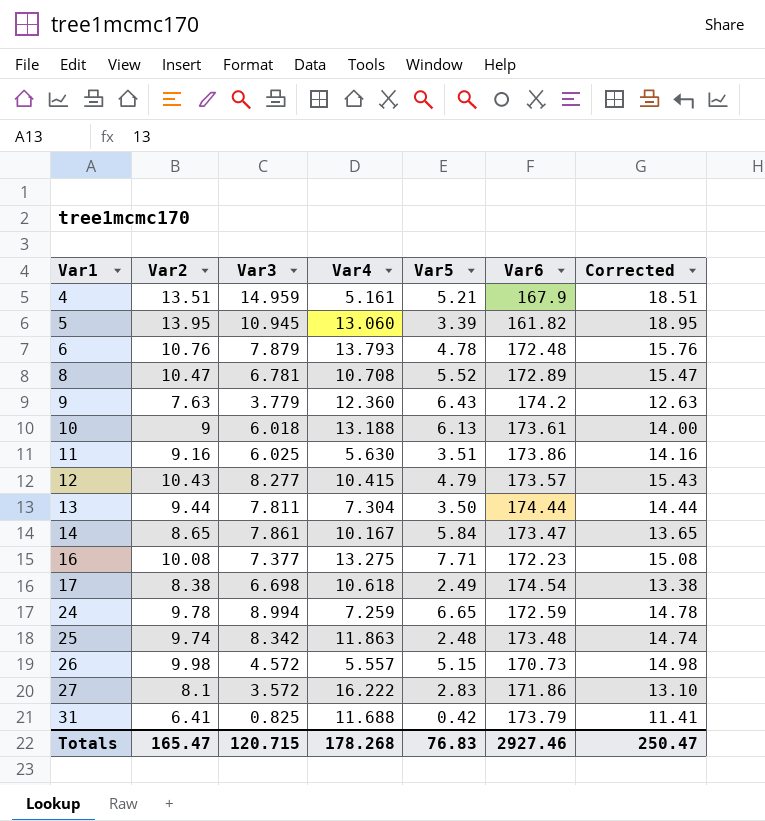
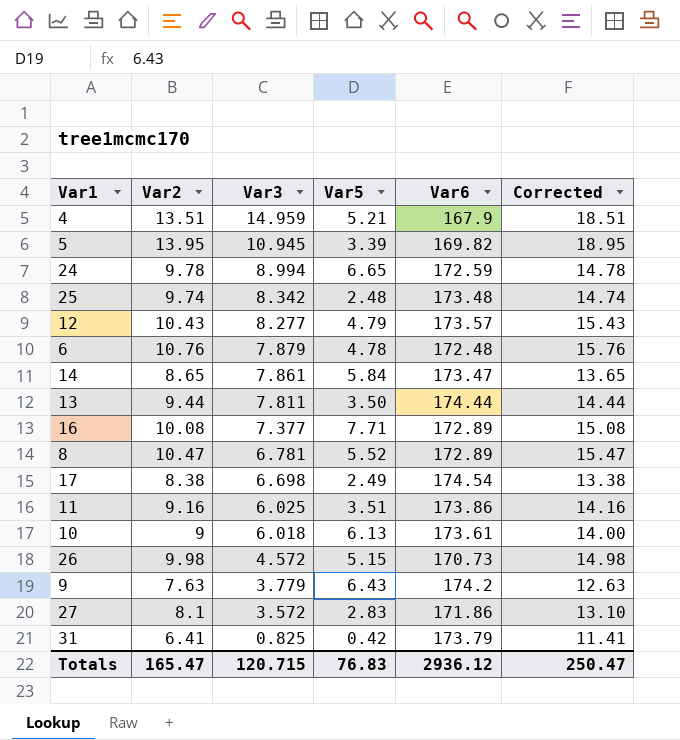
row order: Var1 ascending -> Var3 descending
column Var4 | position: 4 -> none
5 | Var6: 161.82 -> 169.82
16 | Var6: 172.23 -> 172.89
Totals | Var6: 2927.46 -> 2936.12

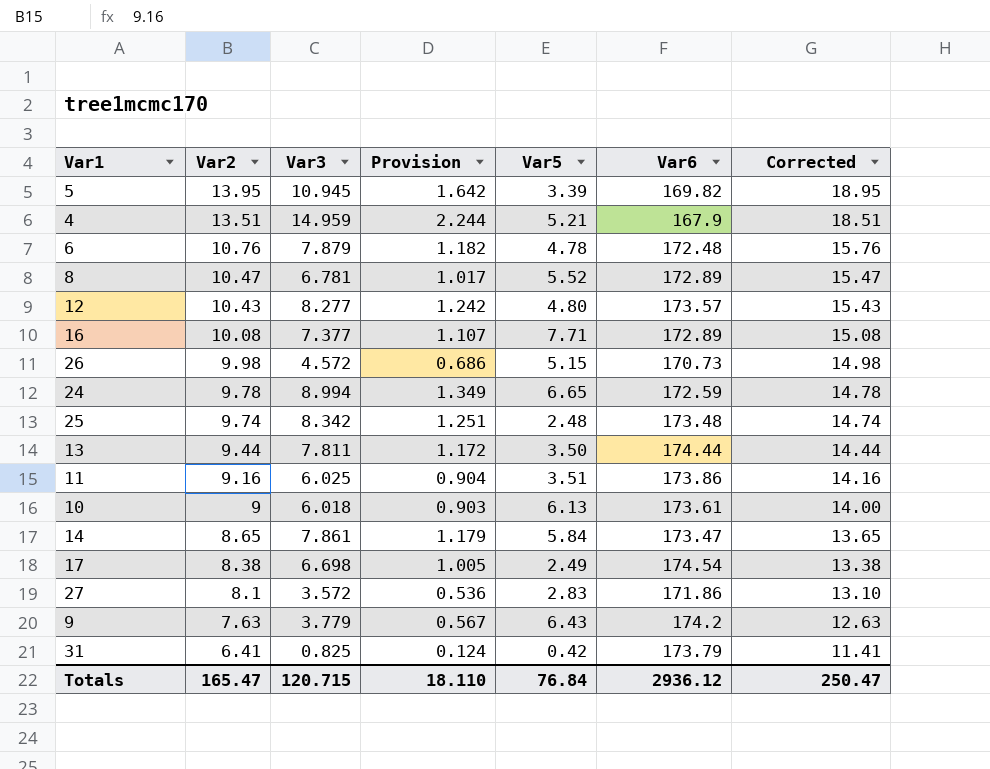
row order: Var3 descending -> Var2 descending
column Provision | formula: none -> [Var3] * 0.15
12 | Var5: 4.79 -> 4.80
Totals | Var5: 76.83 -> 76.84

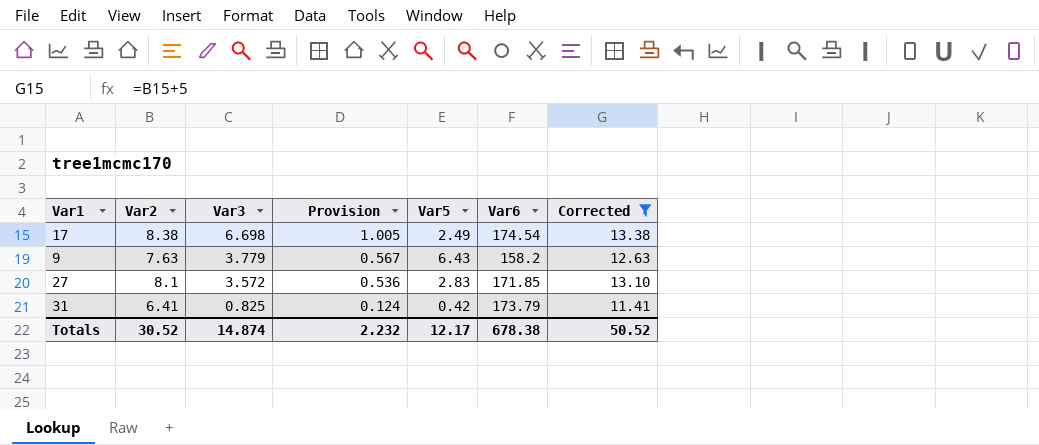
filter: none -> Corrected <= 13.38
row order: Var2 descending -> Var3 descending
9 | Var6: 174.2 -> 158.2
27 | Var6: 171.86 -> 171.85
Totals | Var2: 165.47 -> 30.52
Totals | Var3: 120.715 -> 14.874
Totals | Provision: 18.110 -> 2.232
Totals | Var5: 76.84 -> 12.17
Totals | Var6: 2936.12 -> 678.38
Totals | Corrected: 250.47 -> 50.52

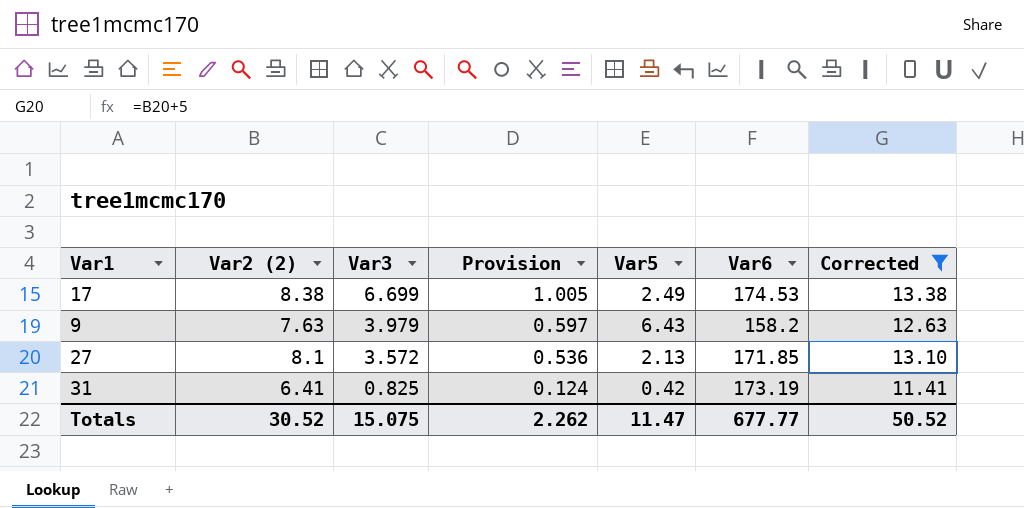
column name: Var2 -> Var2 (2)
17 | Var3: 6.698 -> 6.699
17 | Var6: 174.54 -> 174.53
9 | Var3: 3.779 -> 3.979
9 | Provision: 0.567 -> 0.597
27 | Var5: 2.83 -> 2.13
31 | Var6: 173.79 -> 173.19
Totals | Var3: 14.874 -> 15.075
Totals | Provision: 2.232 -> 2.262
Totals | Var5: 12.17 -> 11.47
Totals | Var6: 678.38 -> 677.77

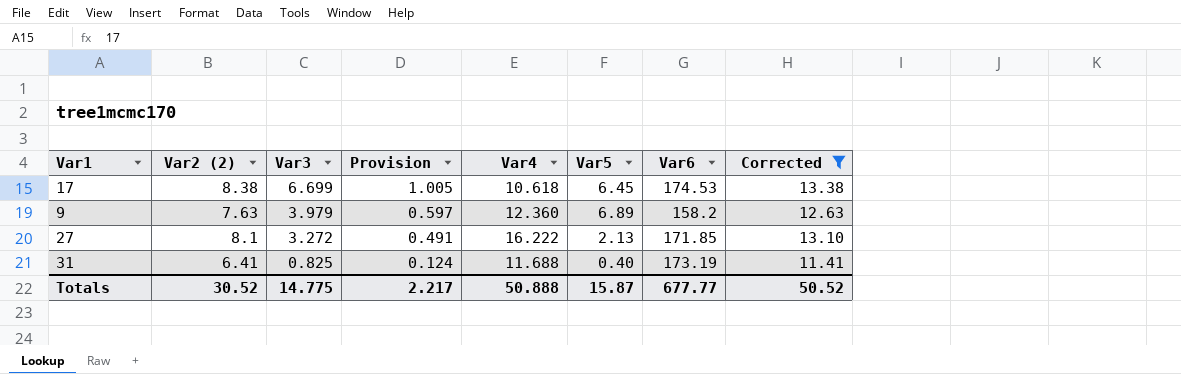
column Var4 | position: none -> 5
17 | Var5: 2.49 -> 6.45
9 | Var5: 6.43 -> 6.89
27 | Var3: 3.572 -> 3.272
27 | Provision: 0.536 -> 0.491
31 | Var5: 0.42 -> 0.40
Totals | Var3: 15.075 -> 14.775
Totals | Provision: 2.262 -> 2.217
Totals | Var5: 11.47 -> 15.87

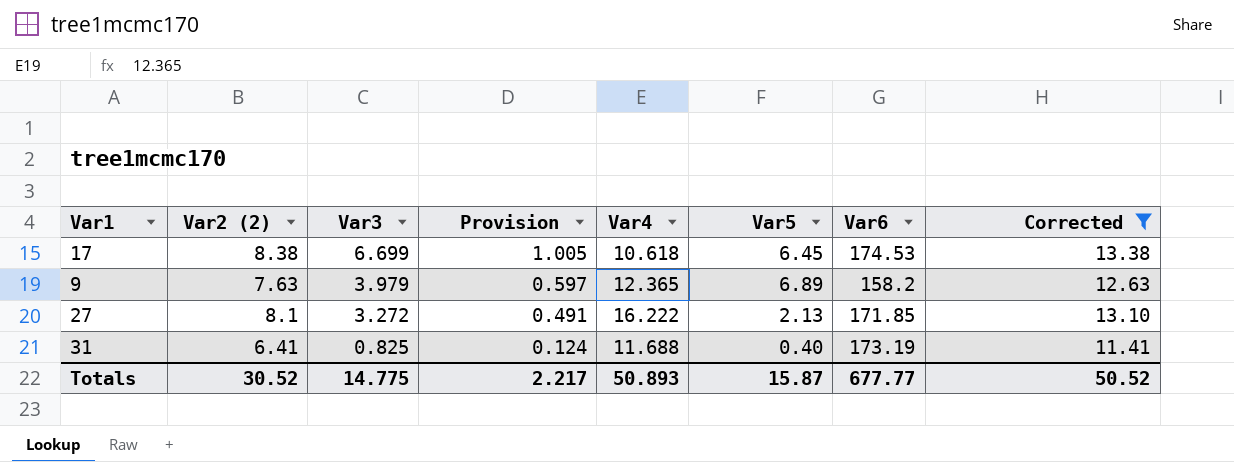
9 | Var4: 12.360 -> 12.365
Totals | Var4: 50.888 -> 50.893

